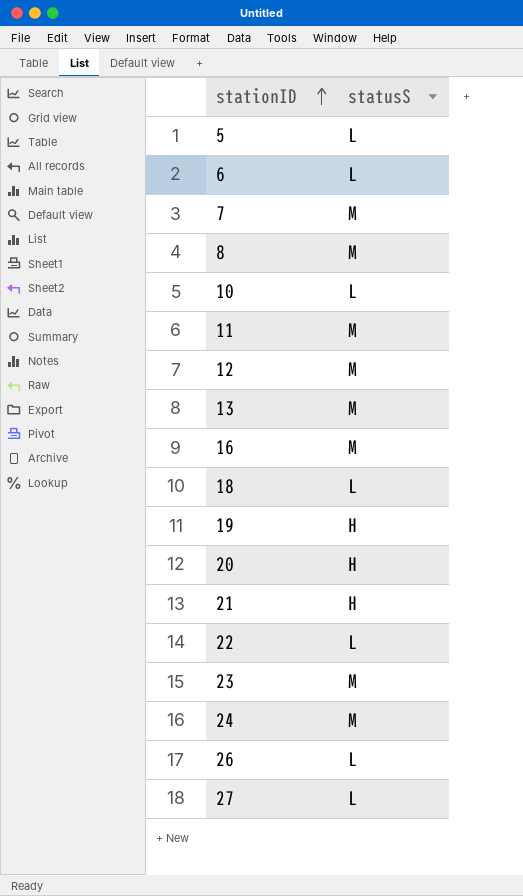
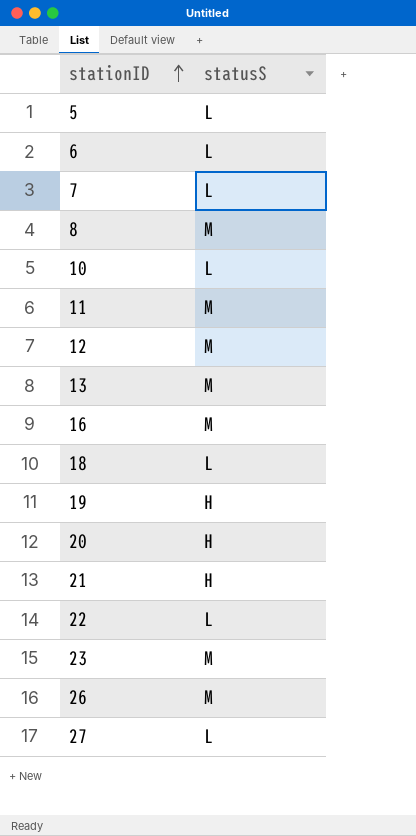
row 24: M -> none
7 | statusS: M -> L
26 | statusS: L -> M

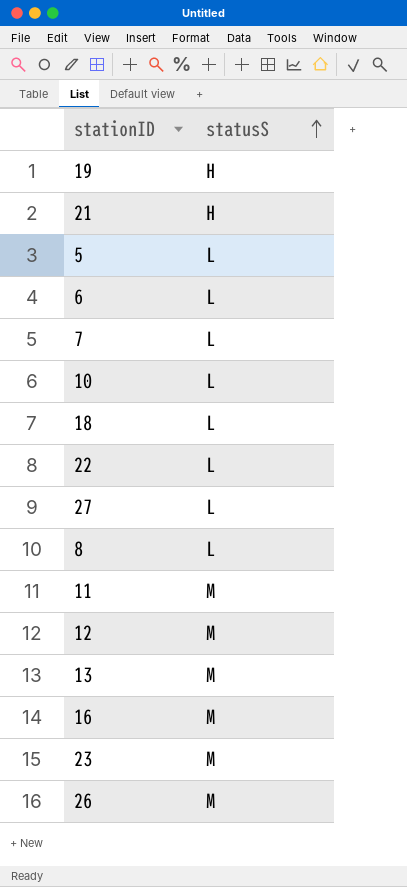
row order: stationID ascending -> statusS ascending
row 20: H -> none
8 | statusS: M -> L

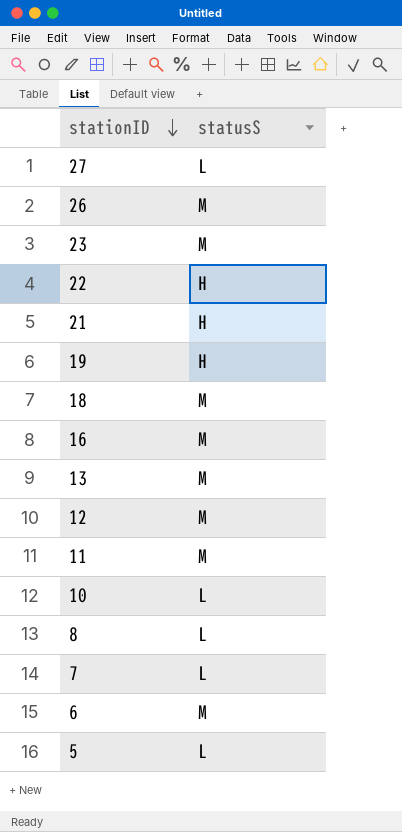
row order: statusS ascending -> stationID descending
22 | statusS: L -> H
18 | statusS: L -> M
6 | statusS: L -> M

